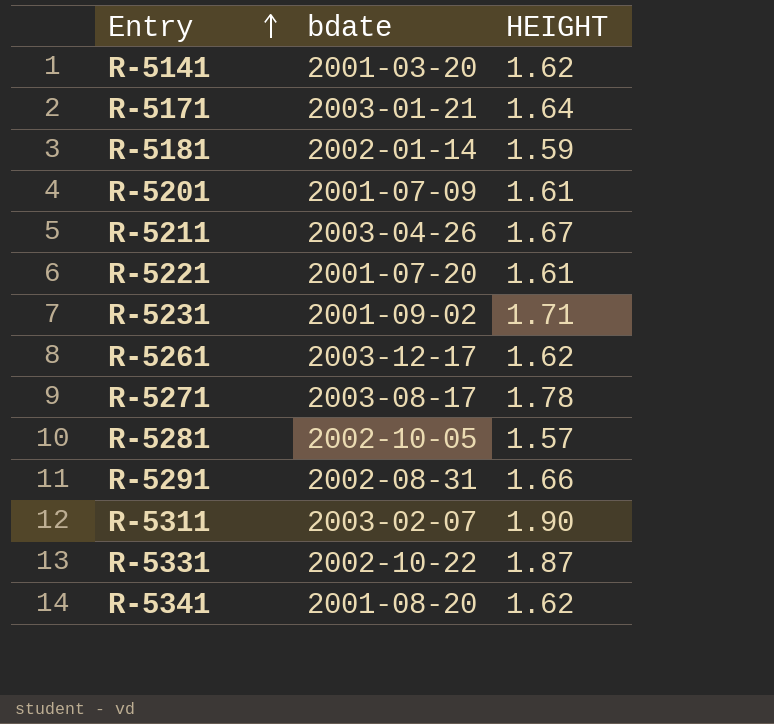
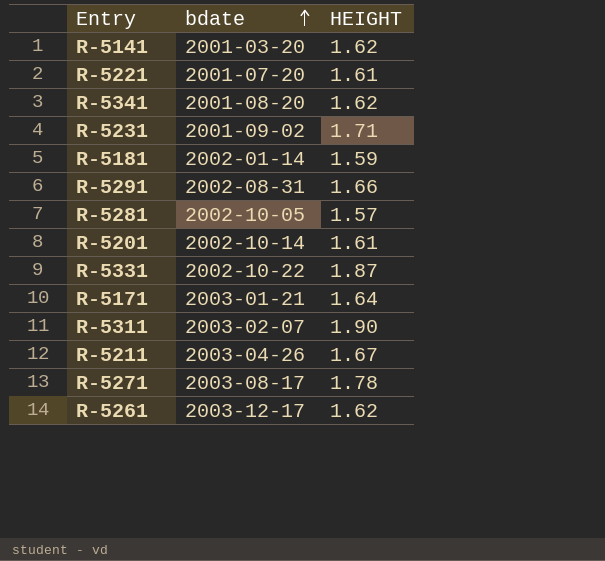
row order: Entry ascending -> bdate ascending
R-5201 | bdate: 2001-07-09 -> 2002-10-14

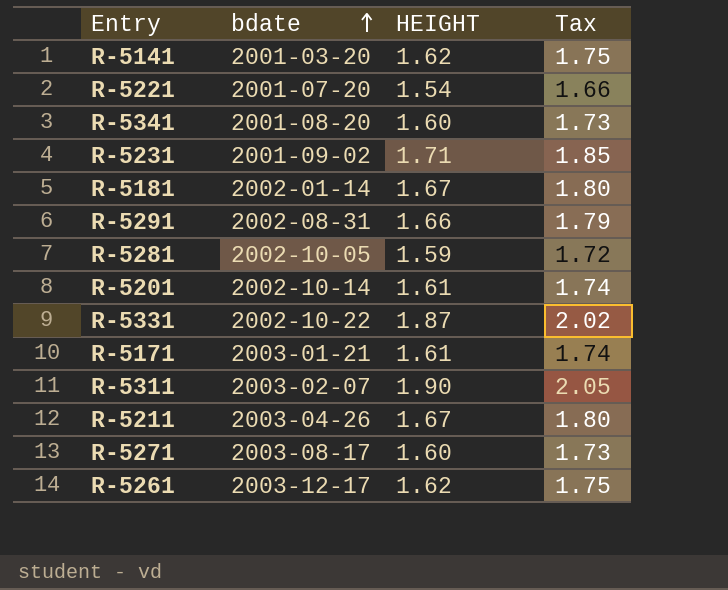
column Tax | formula: none -> [HEIGHT] * 1.08
R-5221 | HEIGHT: 1.61 -> 1.54
R-5341 | HEIGHT: 1.62 -> 1.60
R-5181 | HEIGHT: 1.59 -> 1.67
R-5281 | HEIGHT: 1.57 -> 1.59
R-5171 | HEIGHT: 1.64 -> 1.61
R-5271 | HEIGHT: 1.78 -> 1.60

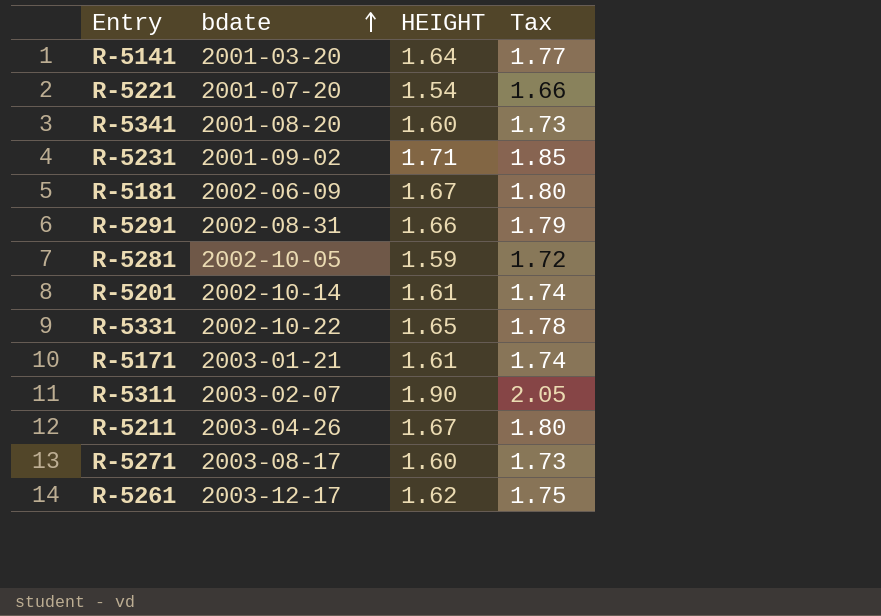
R-5141 | HEIGHT: 1.62 -> 1.64
R-5141 | Tax: 1.75 -> 1.77
R-5181 | bdate: 2002-01-14 -> 2002-06-09
R-5331 | HEIGHT: 1.87 -> 1.65
R-5331 | Tax: 2.02 -> 1.78

